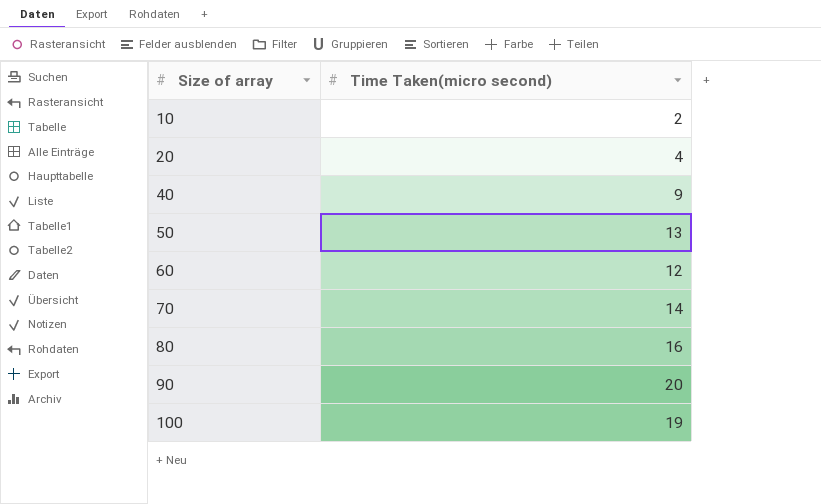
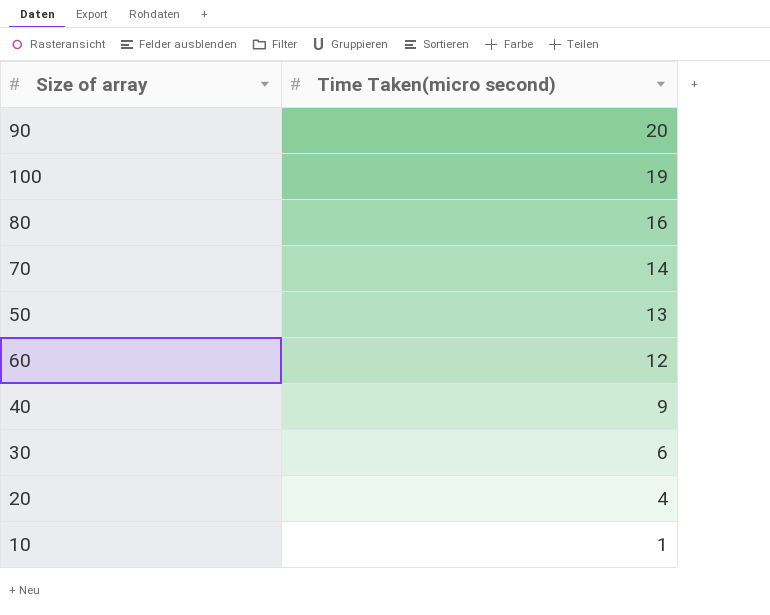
row order: Size of array ascending -> Time Taken(micro second) descending
row 30: none -> 6
10 | Time Taken(micro second): 2 -> 1

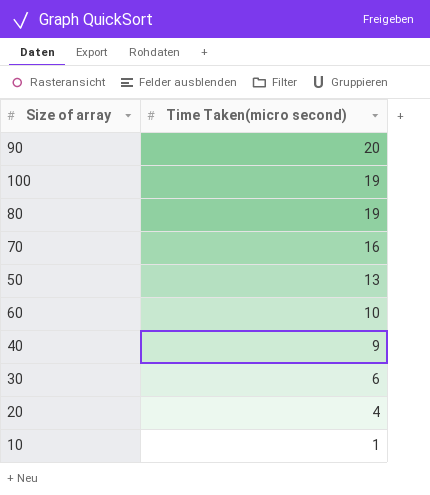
80 | Time Taken(micro second): 16 -> 19
70 | Time Taken(micro second): 14 -> 16
60 | Time Taken(micro second): 12 -> 10

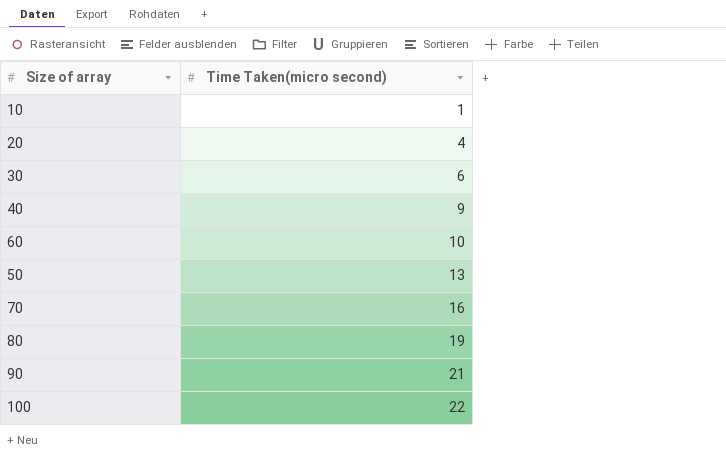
row order: Time Taken(micro second) descending -> Time Taken(micro second) ascending
90 | Time Taken(micro second): 20 -> 21
100 | Time Taken(micro second): 19 -> 22

